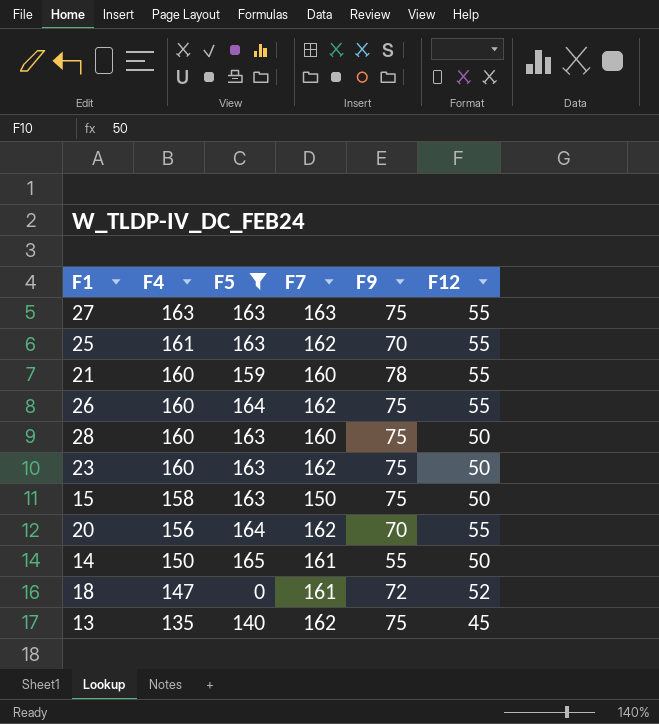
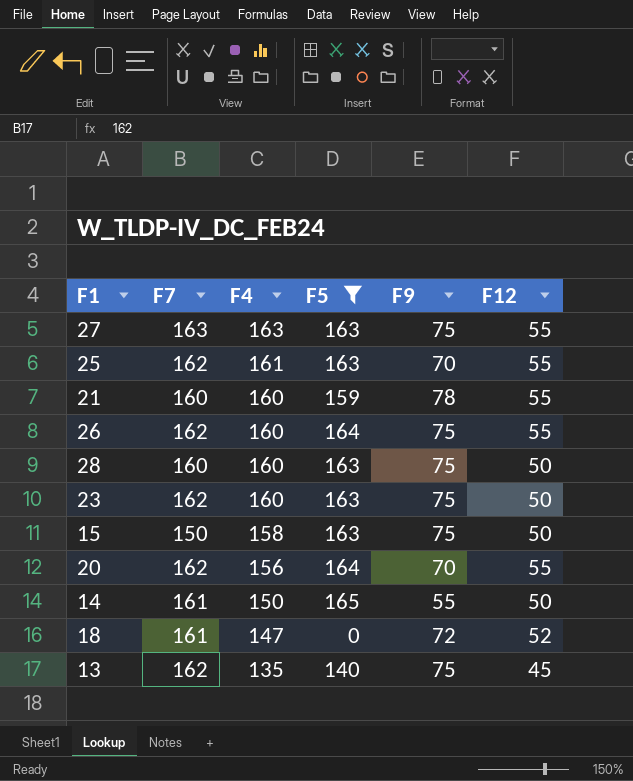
column F7 | position: 4 -> 2

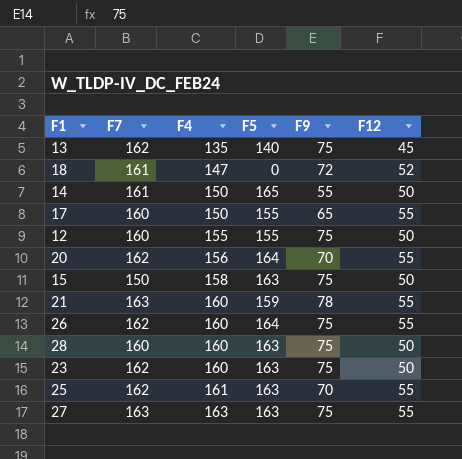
filter: F5 != 155 -> none
row order: F4 descending -> F4 ascending
21 | F7: 160 -> 163

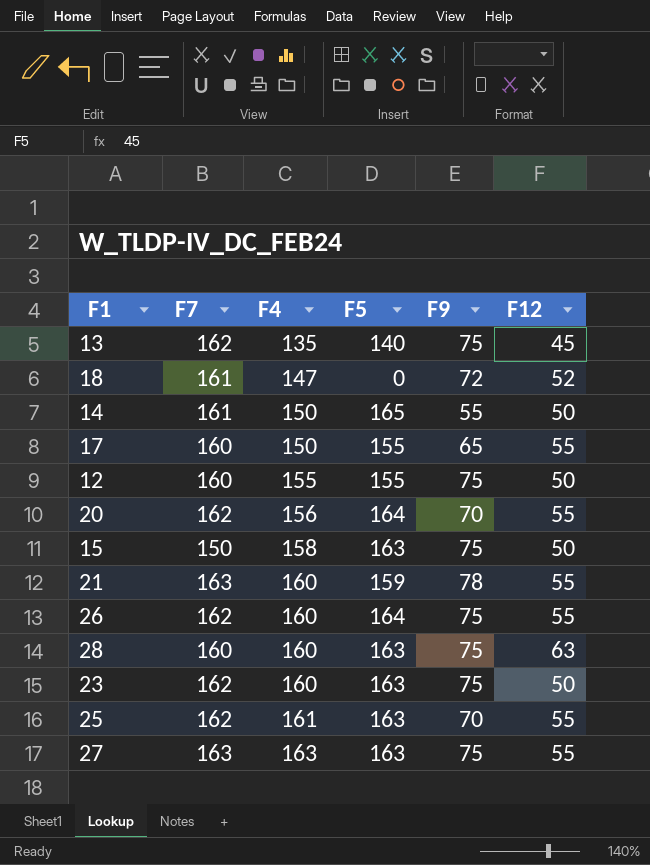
28 | F12: 50 -> 63

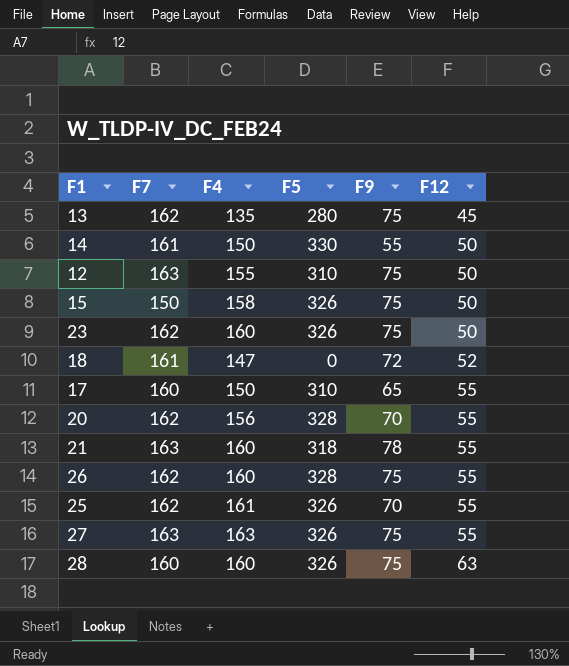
row order: F4 ascending -> F12 ascending
13 | F5: 140 -> 280
14 | F5: 165 -> 330
12 | F7: 160 -> 163
12 | F5: 155 -> 310
15 | F5: 163 -> 326
23 | F5: 163 -> 326
17 | F5: 155 -> 310
20 | F5: 164 -> 328
21 | F5: 159 -> 318
26 | F5: 164 -> 328
25 | F5: 163 -> 326
27 | F5: 163 -> 326
28 | F5: 163 -> 326

